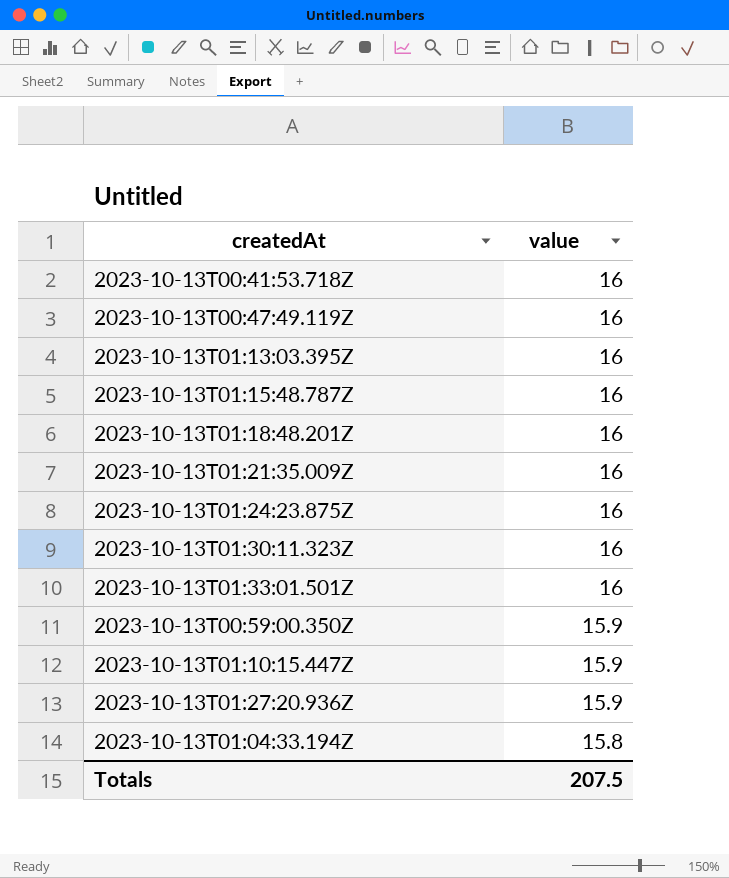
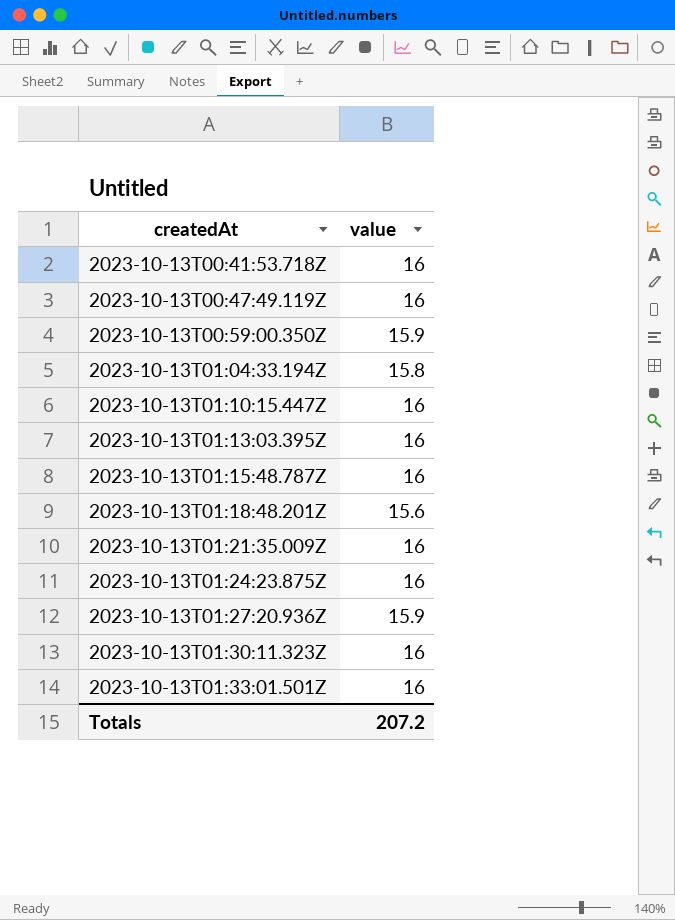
row order: value descending -> createdAt ascending
2023-10-13T01:10:15.447Z | value: 15.9 -> 16
2023-10-13T01:18:48.201Z | value: 16 -> 15.6
Totals | value: 207.5 -> 207.2

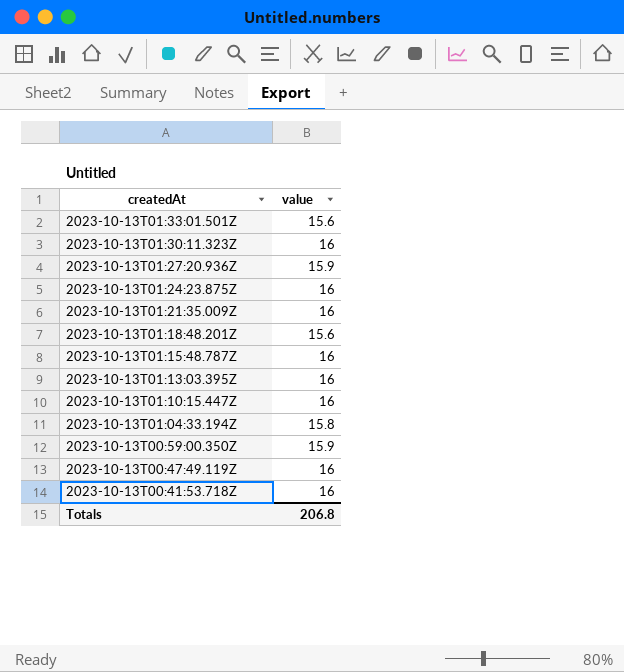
row order: createdAt ascending -> createdAt descending
2023-10-13T01:33:01.501Z | value: 16 -> 15.6
Totals | value: 207.2 -> 206.8

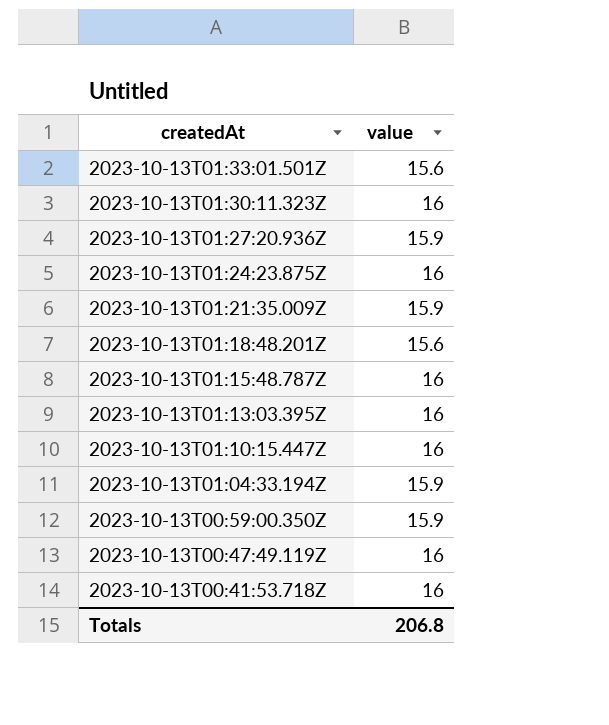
2023-10-13T01:21:35.009Z | value: 16 -> 15.9
2023-10-13T01:04:33.194Z | value: 15.8 -> 15.9

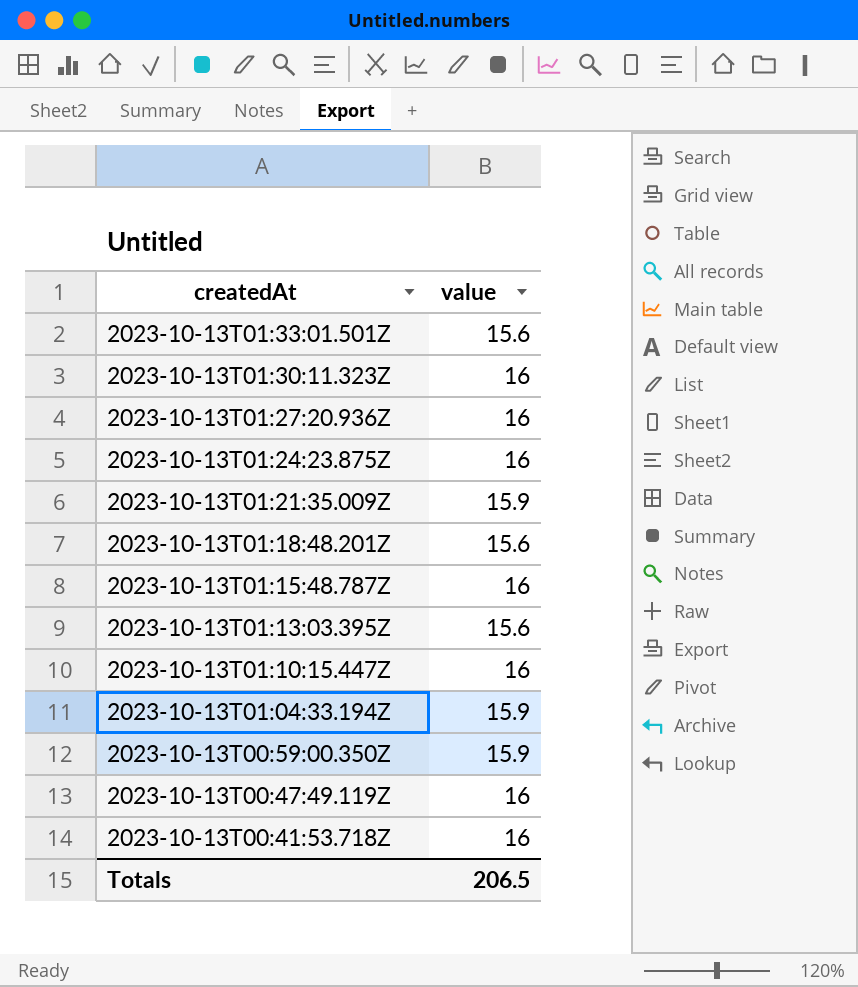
2023-10-13T01:27:20.936Z | value: 15.9 -> 16
2023-10-13T01:13:03.395Z | value: 16 -> 15.6
Totals | value: 206.8 -> 206.5

